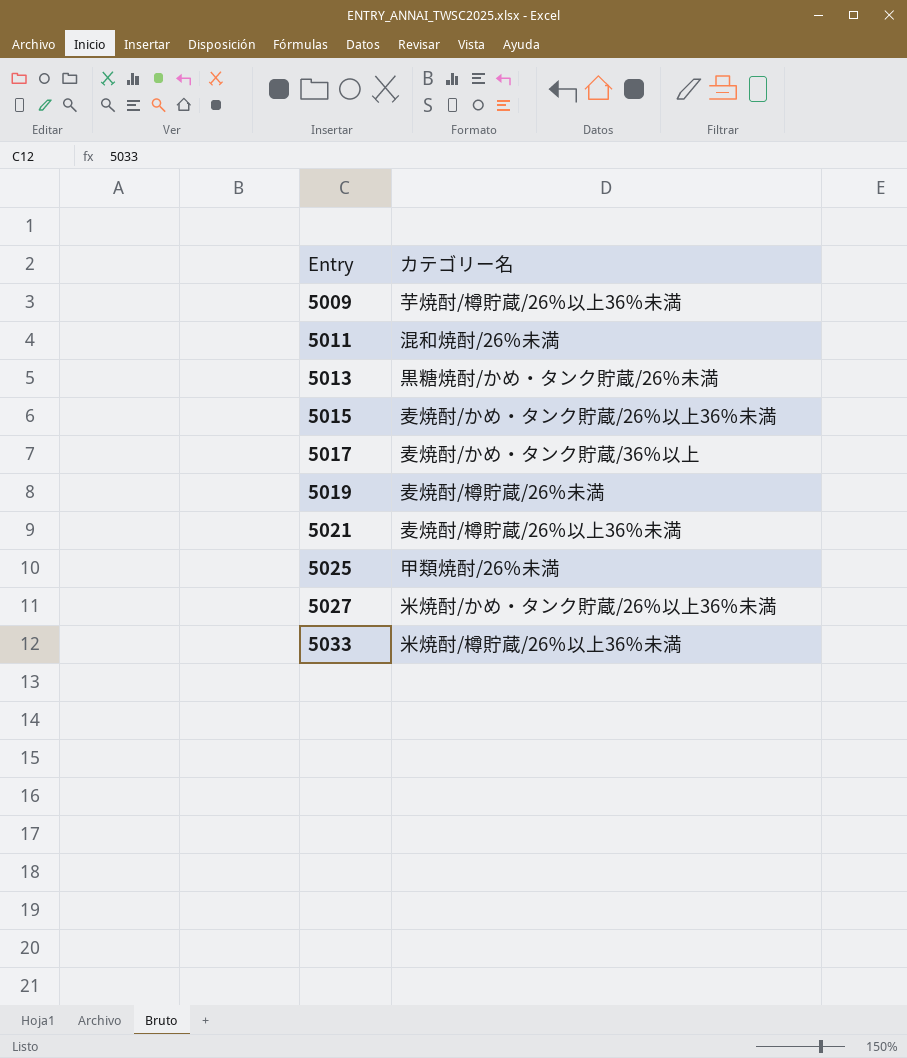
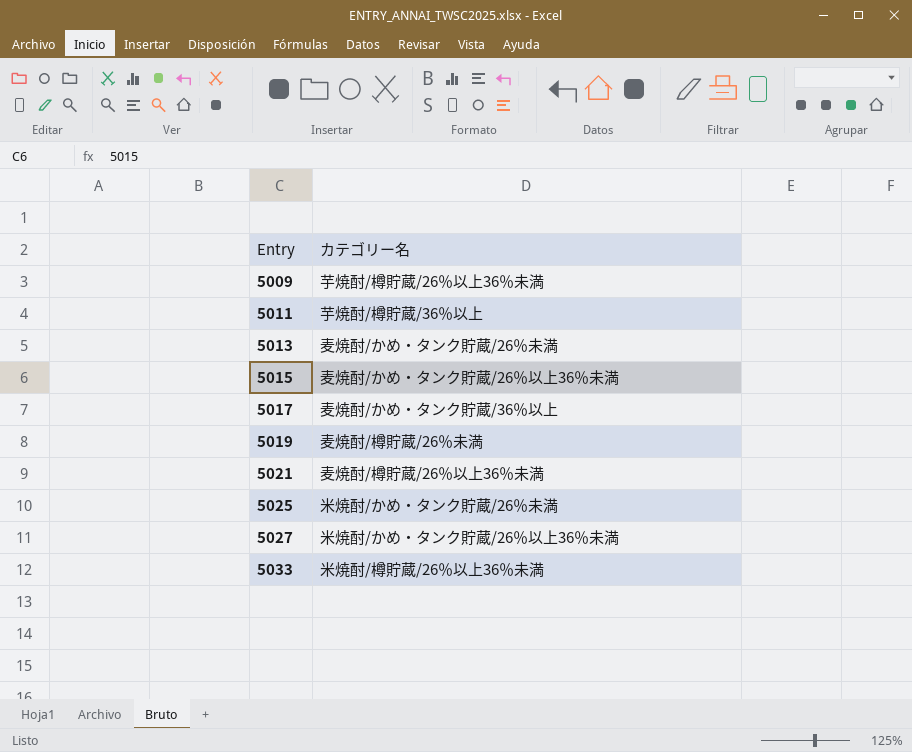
5011 | カテゴリー名: 混和焼酎/26％未満 -> 芋焼酎/樽貯蔵/36％以上
5013 | カテゴリー名: 黒糖焼酎/かめ・タンク貯蔵/26％未満 -> 麦焼酎/かめ・タンク貯蔵/26％未満
5025 | カテゴリー名: 甲類焼酎/26％未満 -> 米焼酎/かめ・タンク貯蔵/26％未満

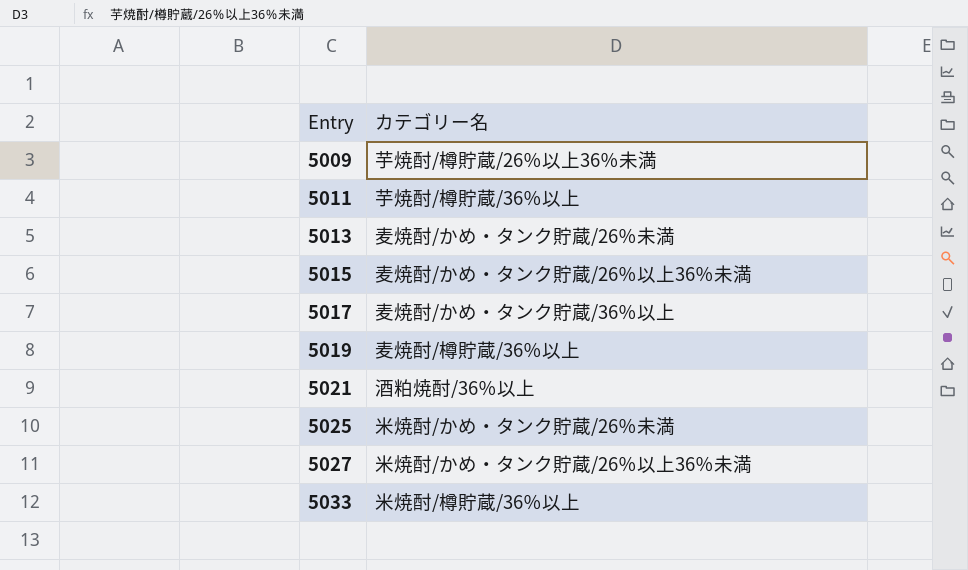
5019 | カテゴリー名: 麦焼酎/樽貯蔵/26％未満 -> 麦焼酎/樽貯蔵/36％以上
5021 | カテゴリー名: 麦焼酎/樽貯蔵/26％以上36％未満 -> 酒粕焼酎/36％以上
5033 | カテゴリー名: 米焼酎/樽貯蔵/26％以上36％未満 -> 米焼酎/樽貯蔵/36％以上

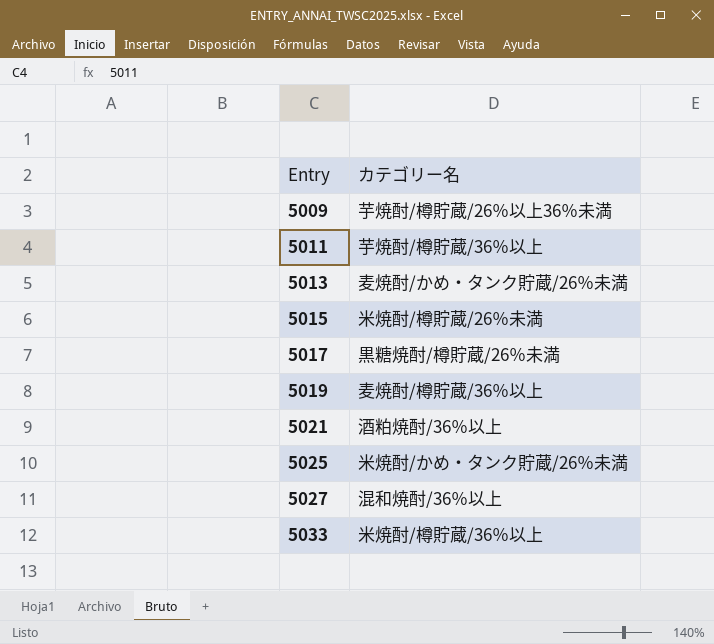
5015 | カテゴリー名: 麦焼酎/かめ・タンク貯蔵/26％以上36％未満 -> 米焼酎/樽貯蔵/26％未満
5017 | カテゴリー名: 麦焼酎/かめ・タンク貯蔵/36％以上 -> 黒糖焼酎/樽貯蔵/26％未満
5027 | カテゴリー名: 米焼酎/かめ・タンク貯蔵/26％以上36％未満 -> 混和焼酎/36％以上

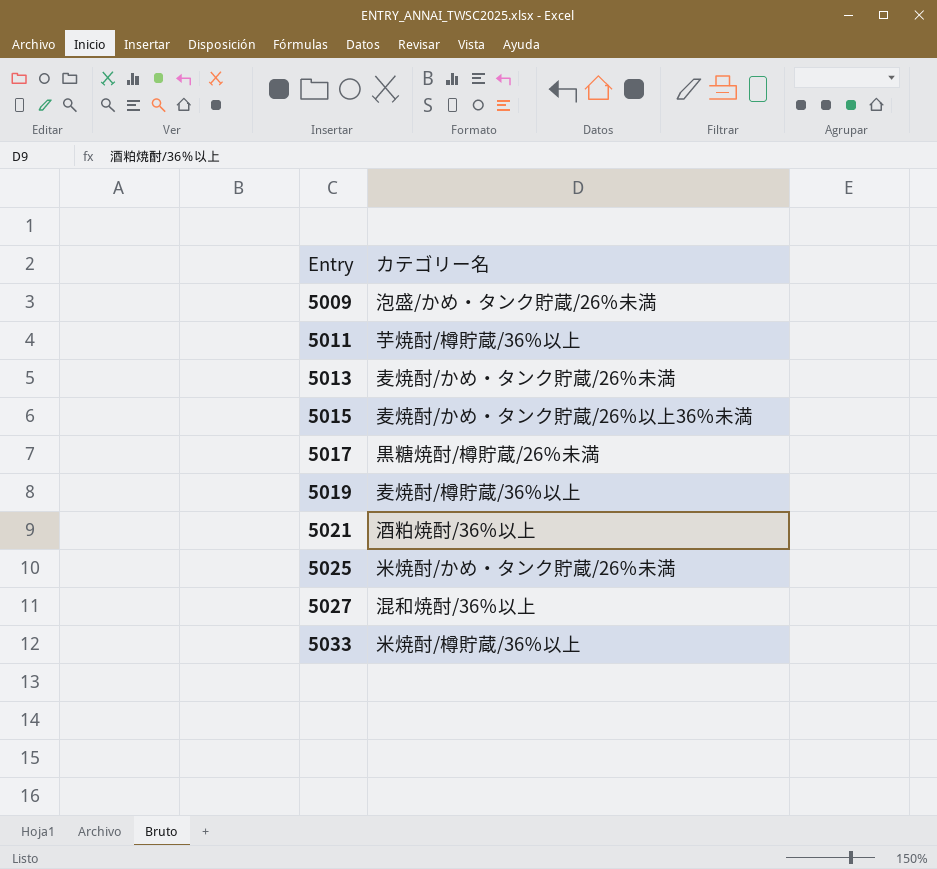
5009 | カテゴリー名: 芋焼酎/樽貯蔵/26％以上36％未満 -> 泡盛/かめ・タンク貯蔵/26％未満
5015 | カテゴリー名: 米焼酎/樽貯蔵/26％未満 -> 麦焼酎/かめ・タンク貯蔵/26％以上36％未満

